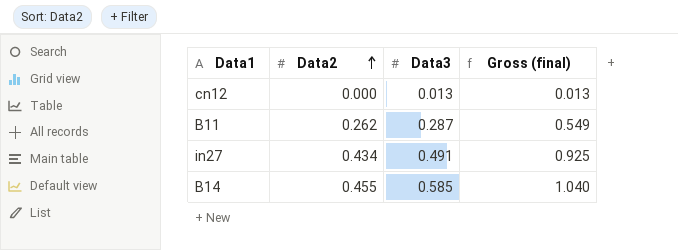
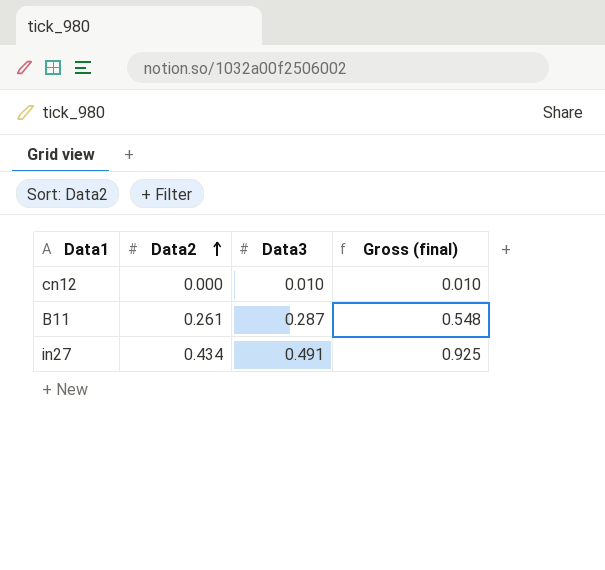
row B14: 0.455 | 0.585 | 1.040 -> none
cn12 | Data3: 0.013 -> 0.010
cn12 | Gross (final): 0.013 -> 0.010
B11 | Data2: 0.262 -> 0.261
B11 | Gross (final): 0.549 -> 0.548

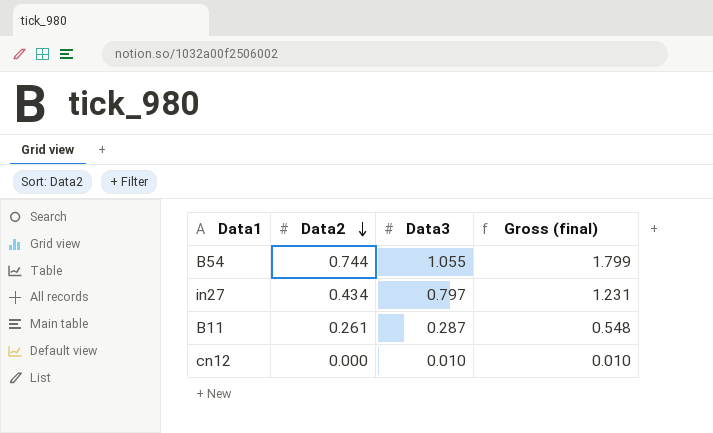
row order: Data2 ascending -> Data2 descending
row B54: none -> 0.744 | 1.055 | 1.799
in27 | Data3: 0.491 -> 0.797
in27 | Gross (final): 0.925 -> 1.231

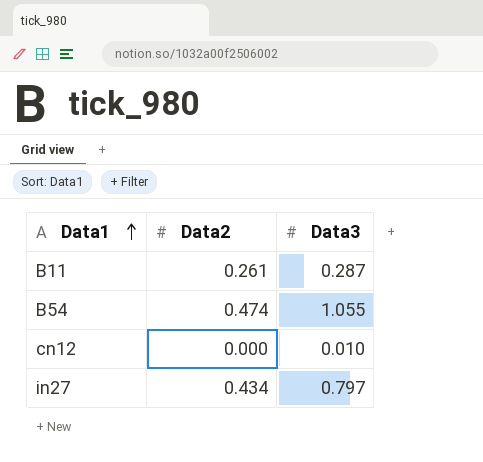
row order: Data2 descending -> Data1 ascending
column Gross (final) | formula: [Data2] + [Data3] -> none
B54 | Data2: 0.744 -> 0.474

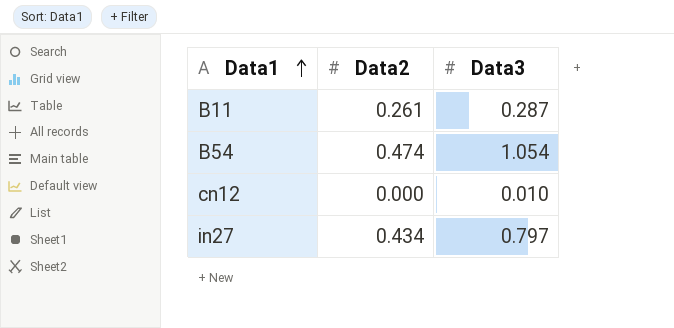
B54 | Data3: 1.055 -> 1.054

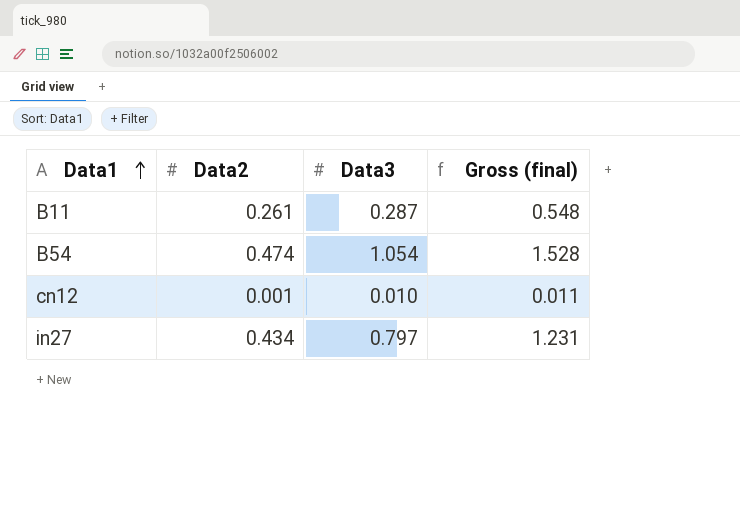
column Gross (final) | formula: none -> [Data2] + [Data3]
cn12 | Data2: 0.000 -> 0.001

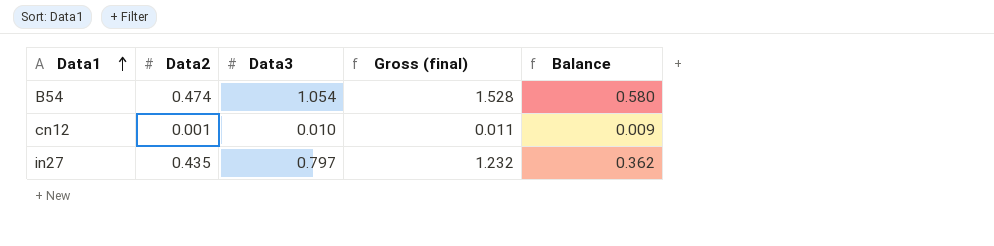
column Balance | formula: none -> [Data3] - [Data2]
row B11: 0.261 | 0.287 | 0.548 -> none
in27 | Data2: 0.434 -> 0.435
in27 | Gross (final): 1.231 -> 1.232

